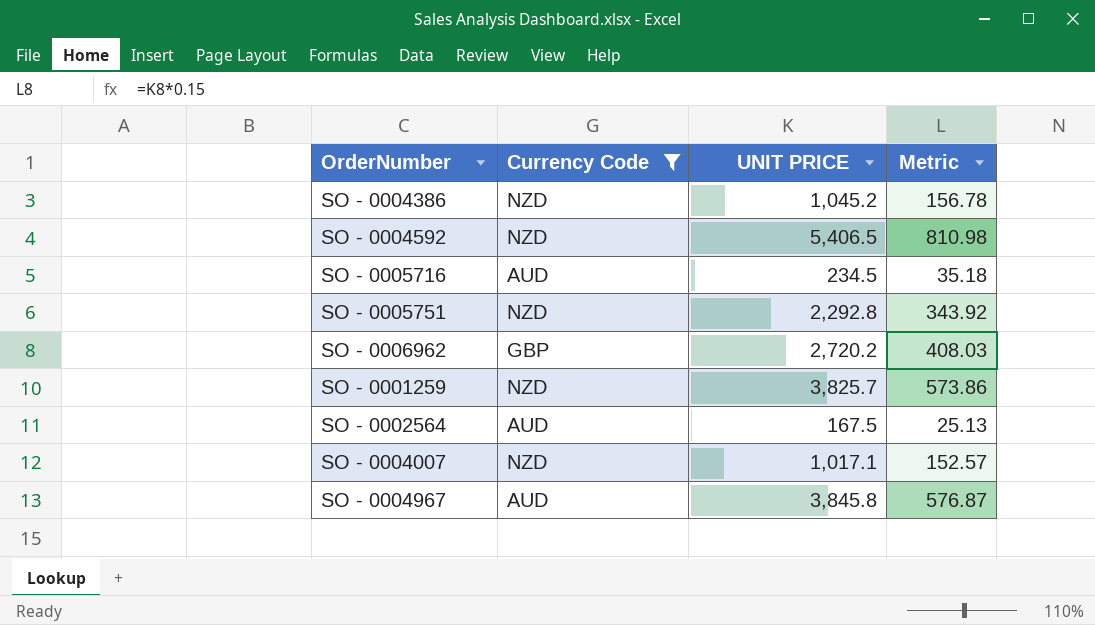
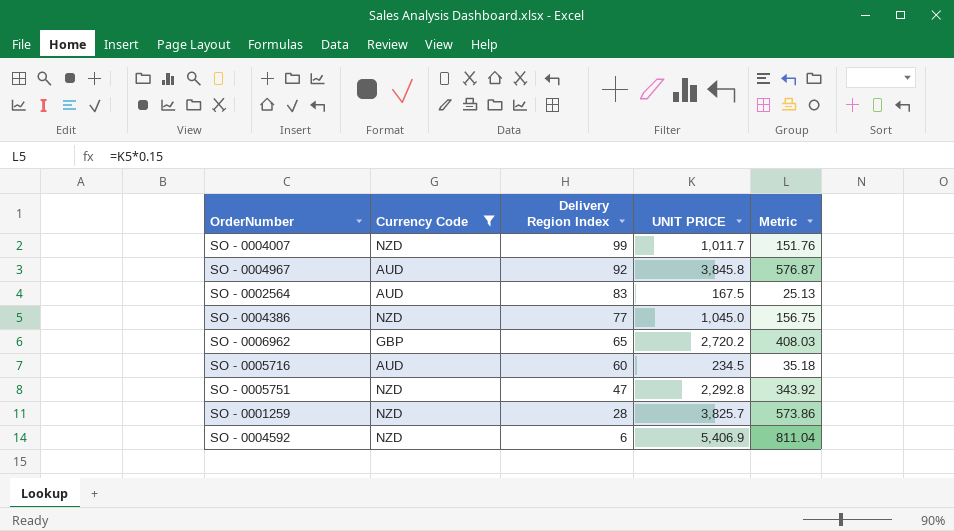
row order: none -> Delivery Region Index descending
column Delivery Region Index | position: none -> 3
SO - 0004007 | UNIT PRICE: 1,017.1 -> 1,011.7
SO - 0004007 | Metric: 152.57 -> 151.76
SO - 0004386 | UNIT PRICE: 1,045.2 -> 1,045.0
SO - 0004386 | Metric: 156.78 -> 156.75
SO - 0004592 | UNIT PRICE: 5,406.5 -> 5,406.9
SO - 0004592 | Metric: 810.98 -> 811.04

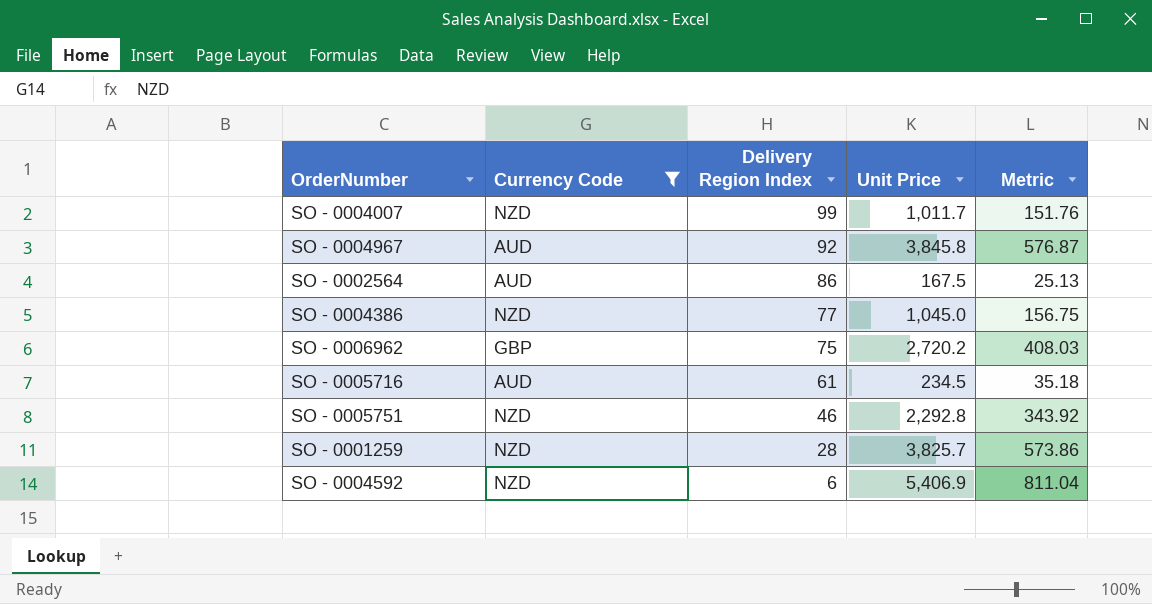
column name: UNIT PRICE -> Unit Price
SO - 0002564 | Delivery Region Index: 83 -> 86
SO - 0006962 | Delivery Region Index: 65 -> 75
SO - 0005716 | Delivery Region Index: 60 -> 61
SO - 0005751 | Delivery Region Index: 47 -> 46

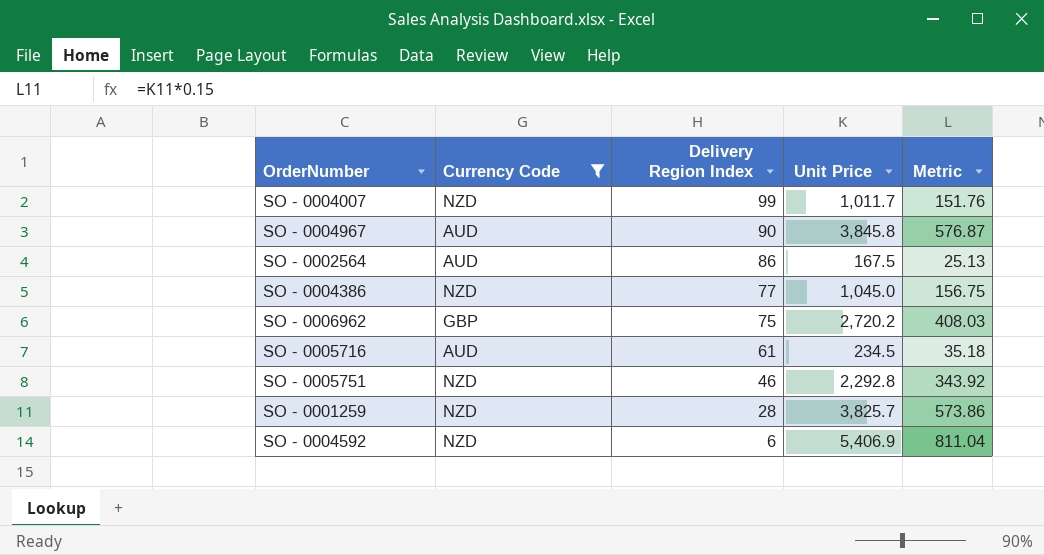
SO - 0004967 | Delivery Region Index: 92 -> 90

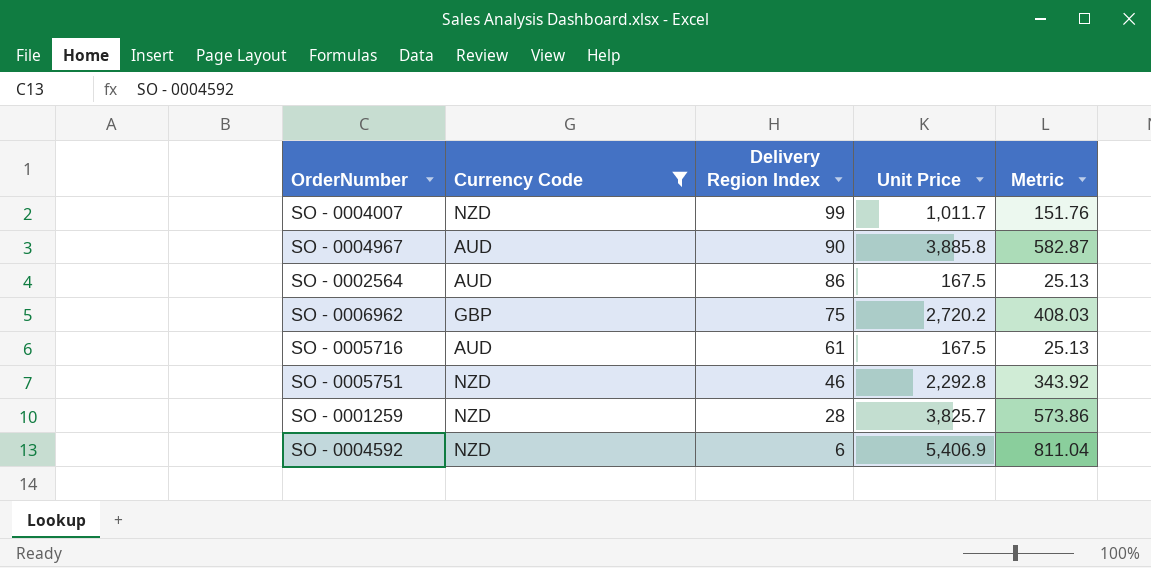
row SO - 0004386: NZD | 77 | 1,045.0 | 156.75 -> none
SO - 0004967 | Unit Price: 3,845.8 -> 3,885.8
SO - 0004967 | Metric: 576.87 -> 582.87
SO - 0005716 | Unit Price: 234.5 -> 167.5
SO - 0005716 | Metric: 35.18 -> 25.13

